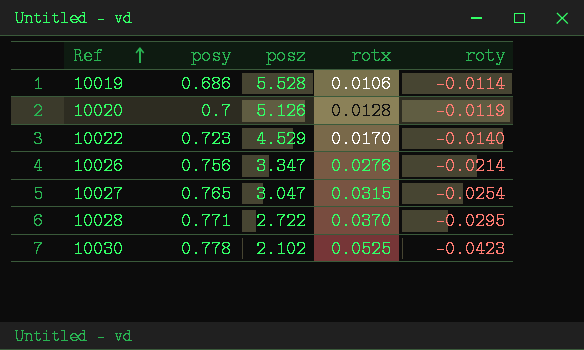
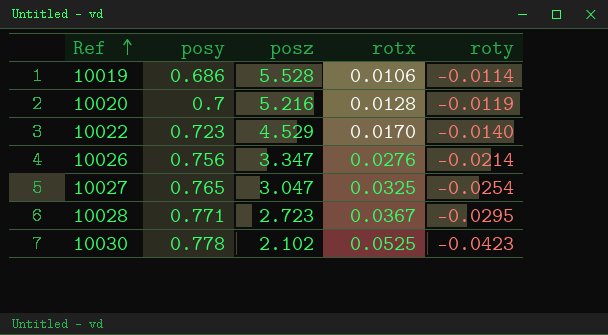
10020 | posz: 5.126 -> 5.216
10027 | rotx: 0.0315 -> 0.0325
10028 | posz: 2.722 -> 2.723
10028 | rotx: 0.0370 -> 0.0367

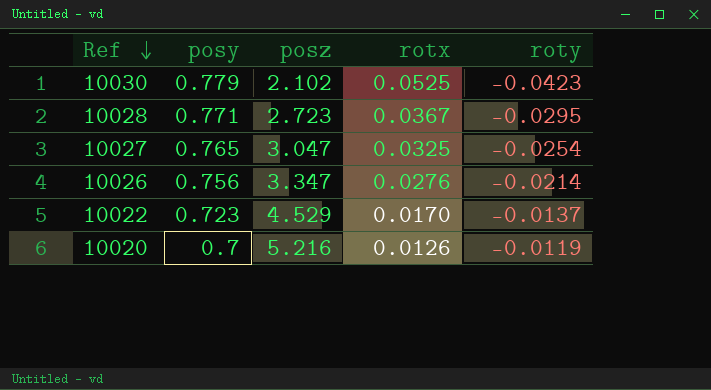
row order: Ref ascending -> Ref descending
row 10019: 0.686 | 5.528 | 0.0106 | -0.0114 -> none
10030 | posy: 0.778 -> 0.779
10022 | roty: -0.0140 -> -0.0137
10020 | rotx: 0.0128 -> 0.0126

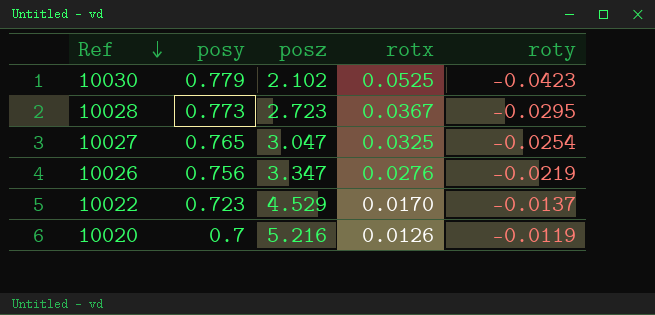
10028 | posy: 0.771 -> 0.773
10026 | roty: -0.0214 -> -0.0219

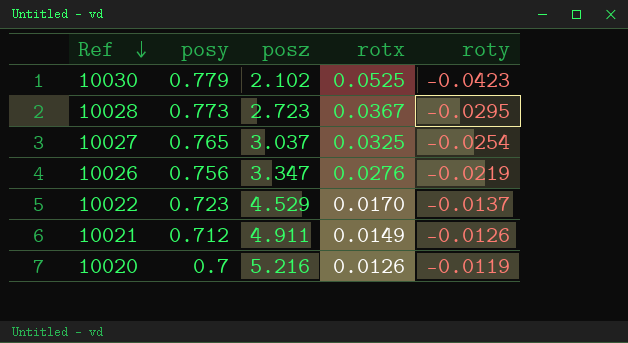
10027 | posz: 3.047 -> 3.037
row 10021: none -> 0.712 | 4.911 | 0.0149 | -0.0126

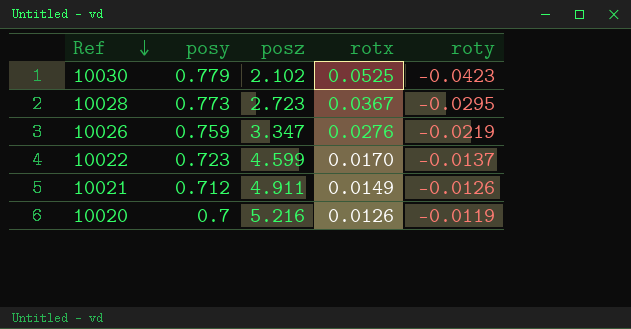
row 10027: 0.765 | 3.037 | 0.0325 | -0.0254 -> none
10026 | posy: 0.756 -> 0.759
10022 | posz: 4.529 -> 4.599

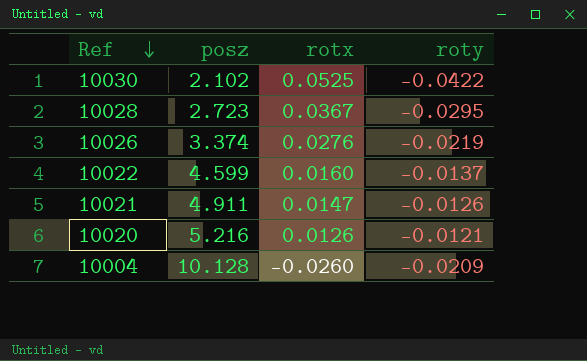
column posy | position: 2 -> none
10030 | roty: -0.0423 -> -0.0422
10026 | posz: 3.347 -> 3.374
10022 | rotx: 0.0170 -> 0.0160
10021 | rotx: 0.0149 -> 0.0147
10020 | roty: -0.0119 -> -0.0121
row 10004: none -> 10.128 | -0.0260 | -0.0209

